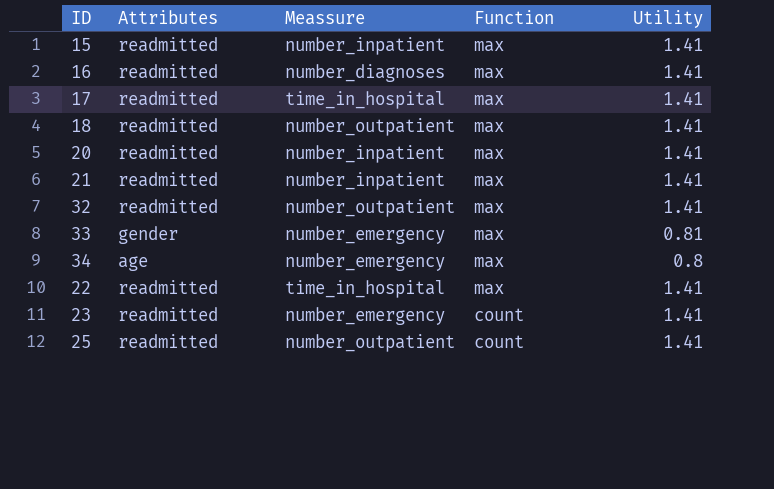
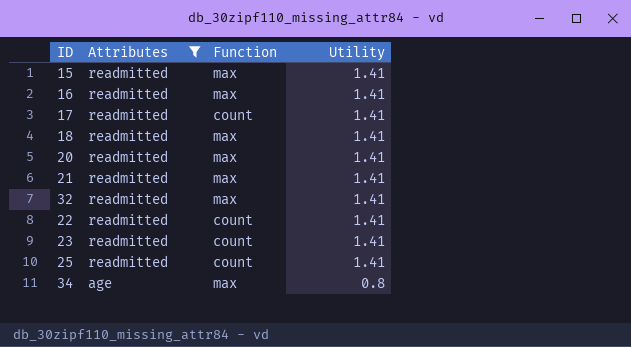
filter: none -> Attributes != gender
row order: Function descending -> Attributes descending
column Meassure | position: 3 -> none
17 | Function: max -> count
22 | Function: max -> count

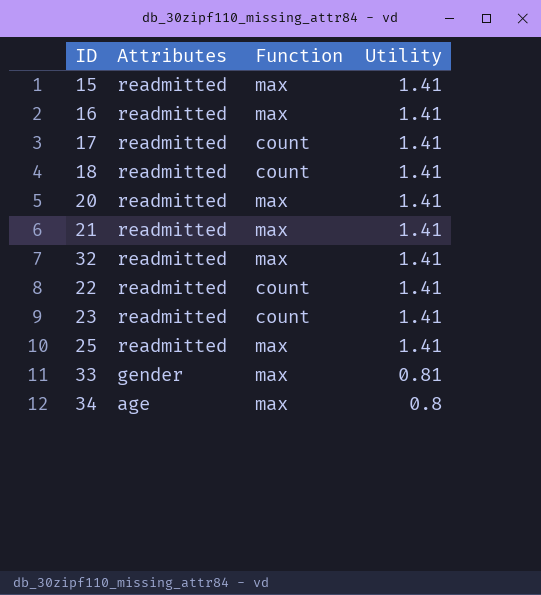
filter: Attributes != gender -> none
18 | Function: max -> count
25 | Function: count -> max

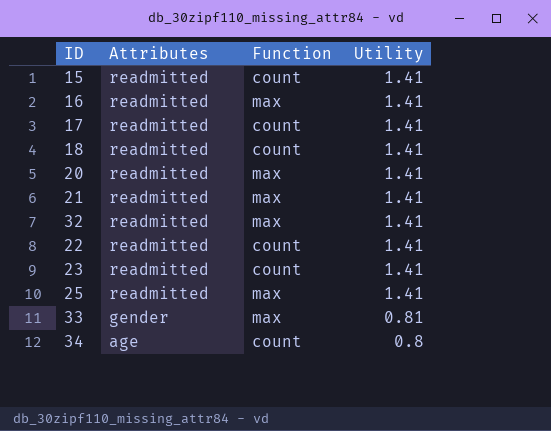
15 | Function: max -> count
34 | Function: max -> count

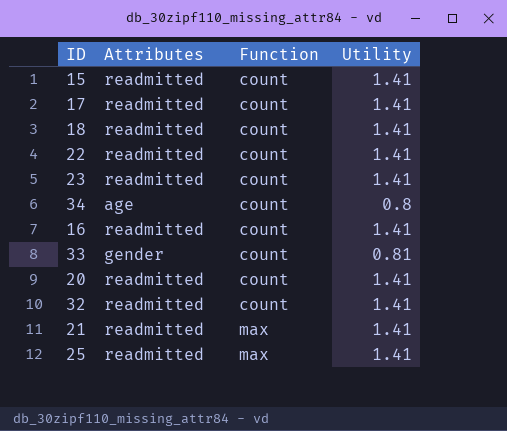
row order: Attributes descending -> Function ascending
16 | Function: max -> count
33 | Function: max -> count
20 | Function: max -> count
32 | Function: max -> count

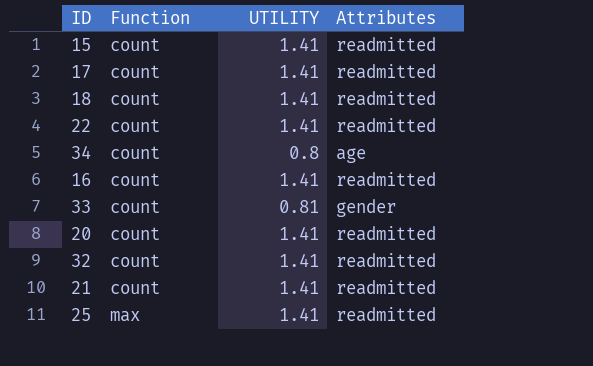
column name: Utility -> UTILITY
column Attributes | position: 2 -> 4
row 23: readmitted | count | 1.41 -> none
21 | Function: max -> count

